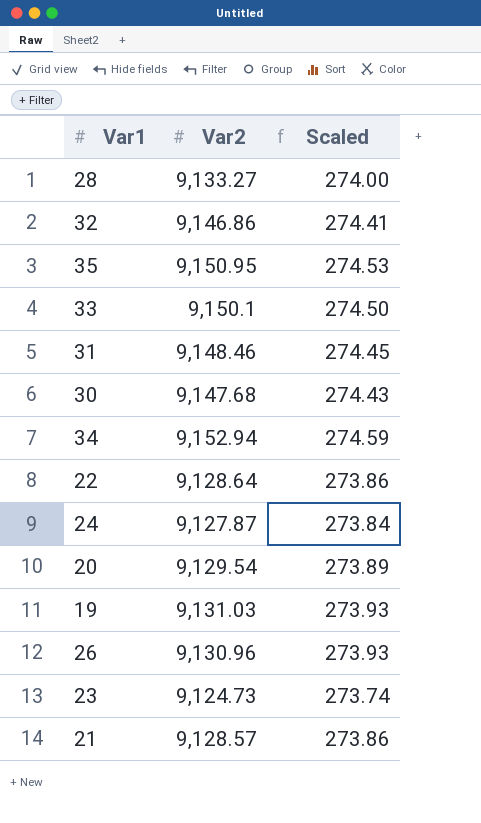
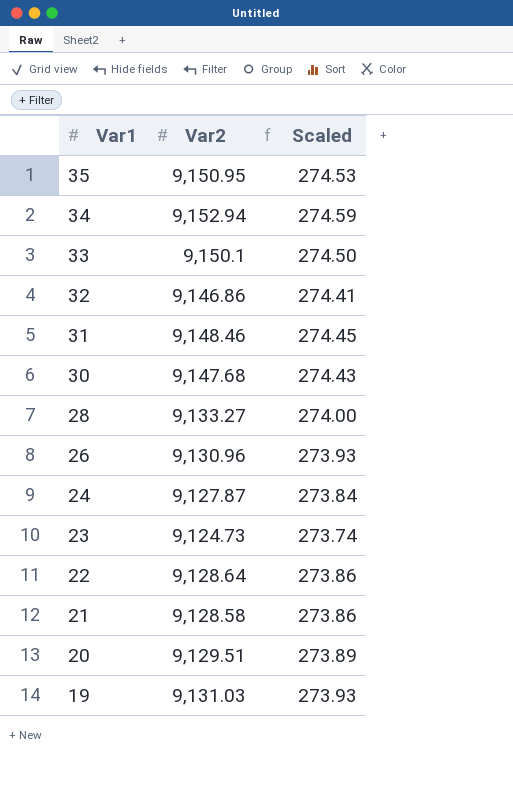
row order: none -> Var1 descending
21 | Var2: 9,128.57 -> 9,128.58
20 | Var2: 9,129.54 -> 9,129.51

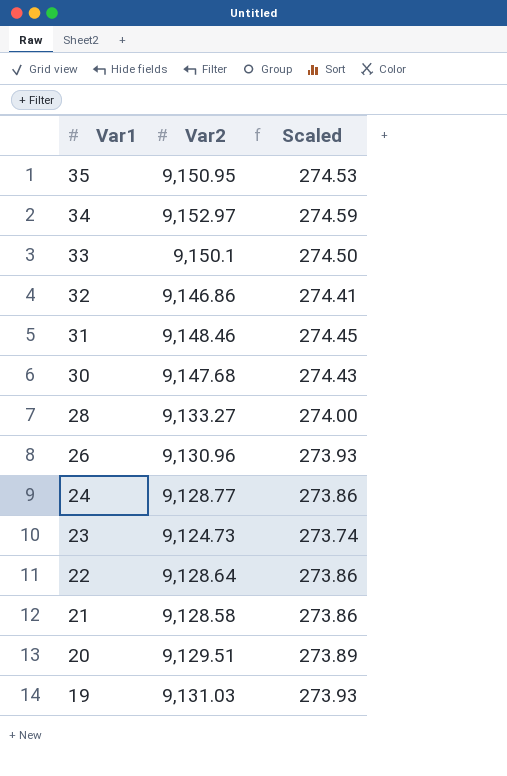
34 | Var2: 9,152.94 -> 9,152.97
24 | Var2: 9,127.87 -> 9,128.77
24 | Scaled: 273.84 -> 273.86

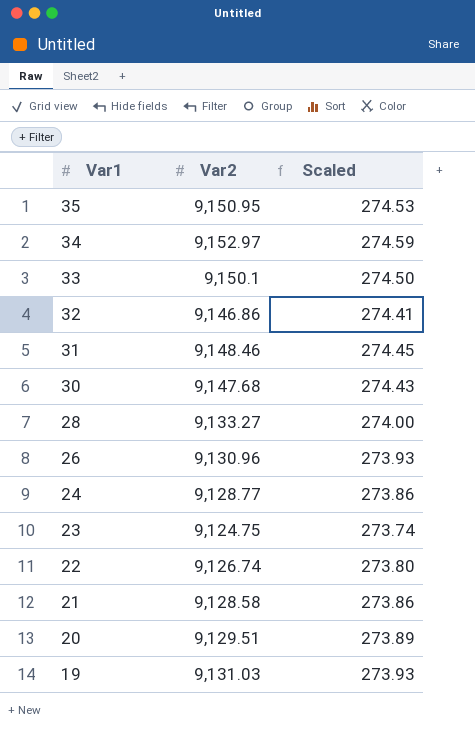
23 | Var2: 9,124.73 -> 9,124.75
22 | Var2: 9,128.64 -> 9,126.74
22 | Scaled: 273.86 -> 273.80

